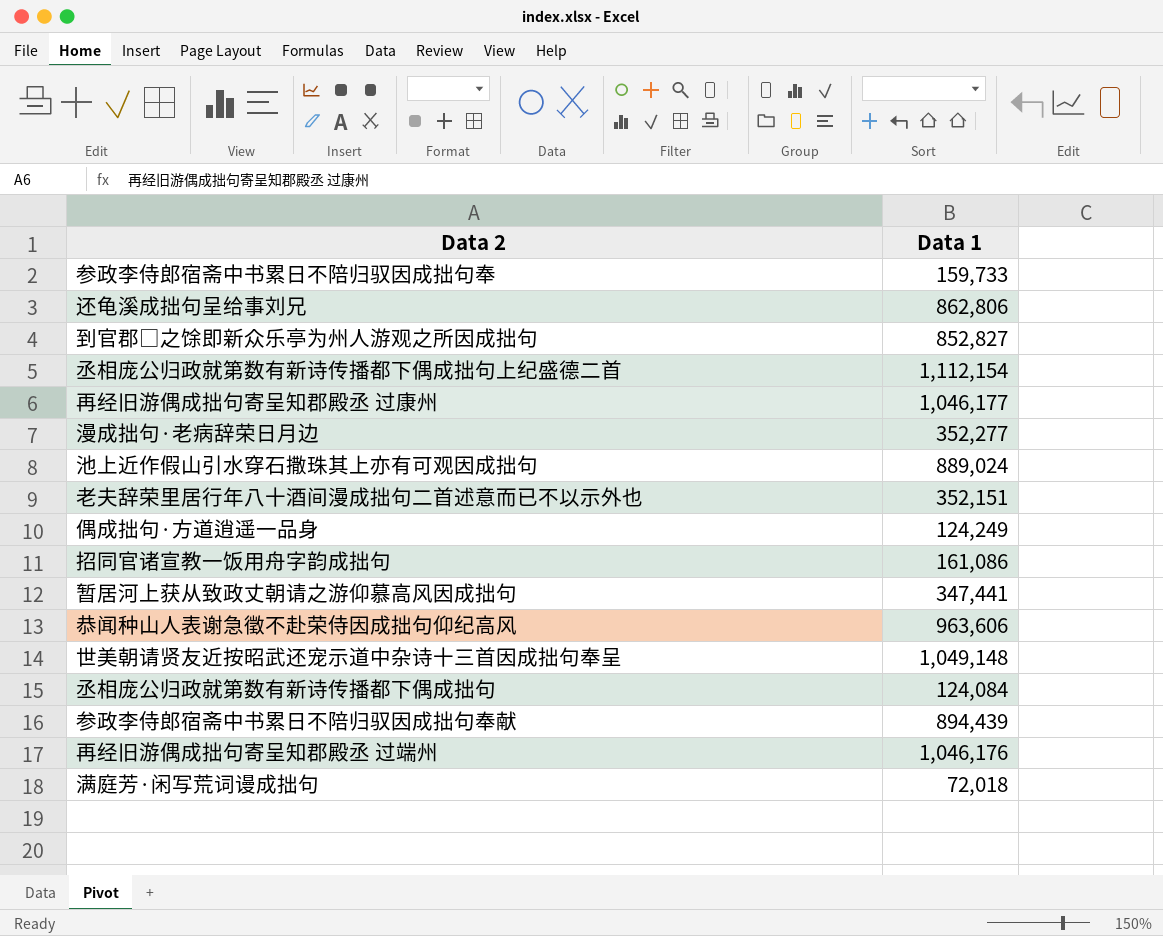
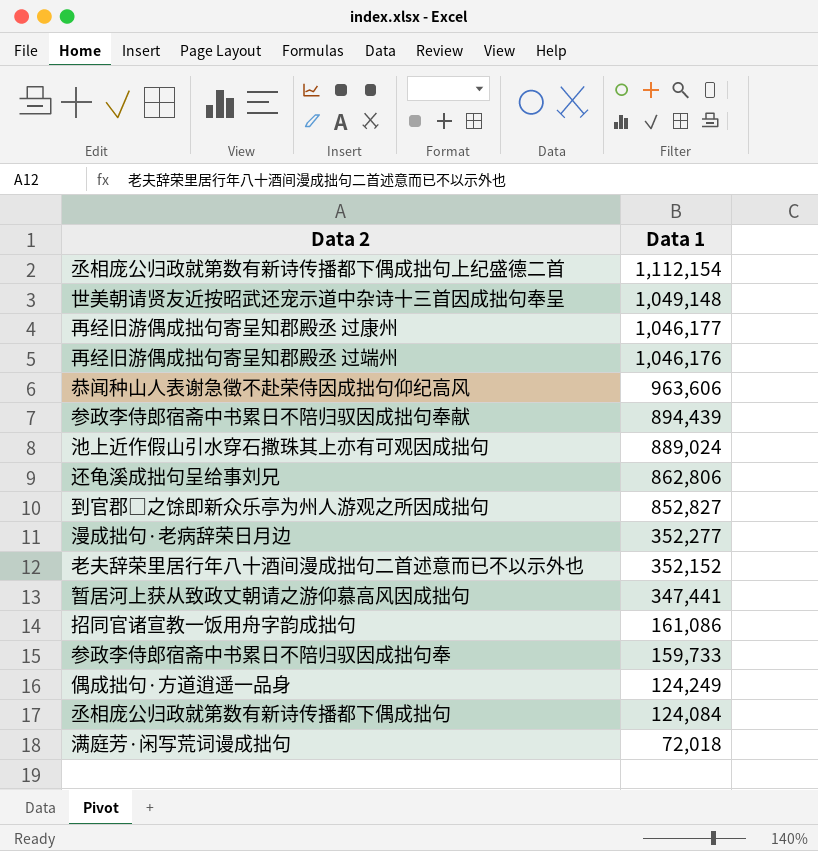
row order: none -> Data 1 descending
老夫辞荣里居行年八十酒间漫成拙句二首述意而已不以示外也 | Data 1: 352,151 -> 352,152

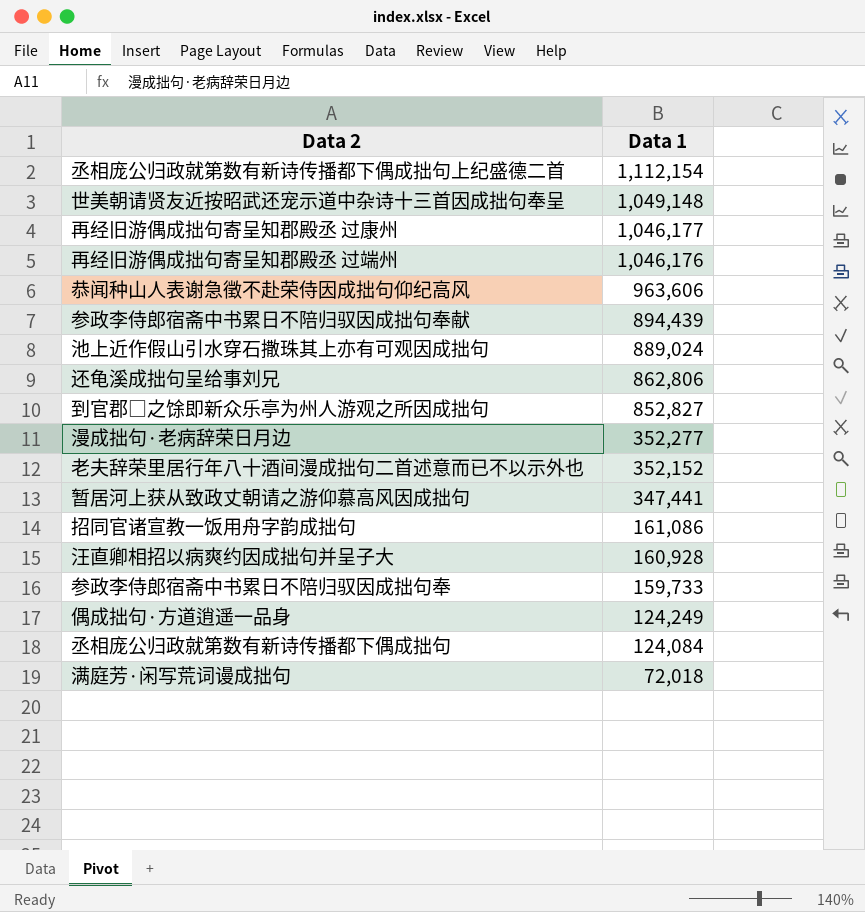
row 汪直卿相招以病爽约因成拙句并呈子大: none -> 160,928

